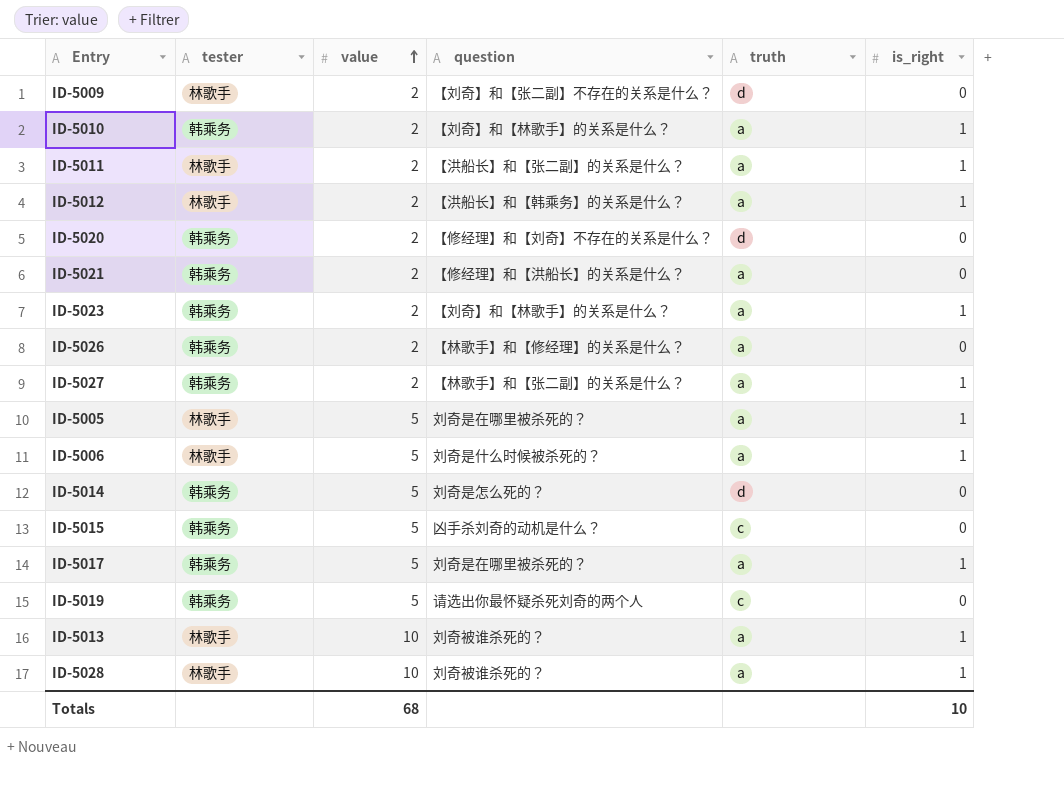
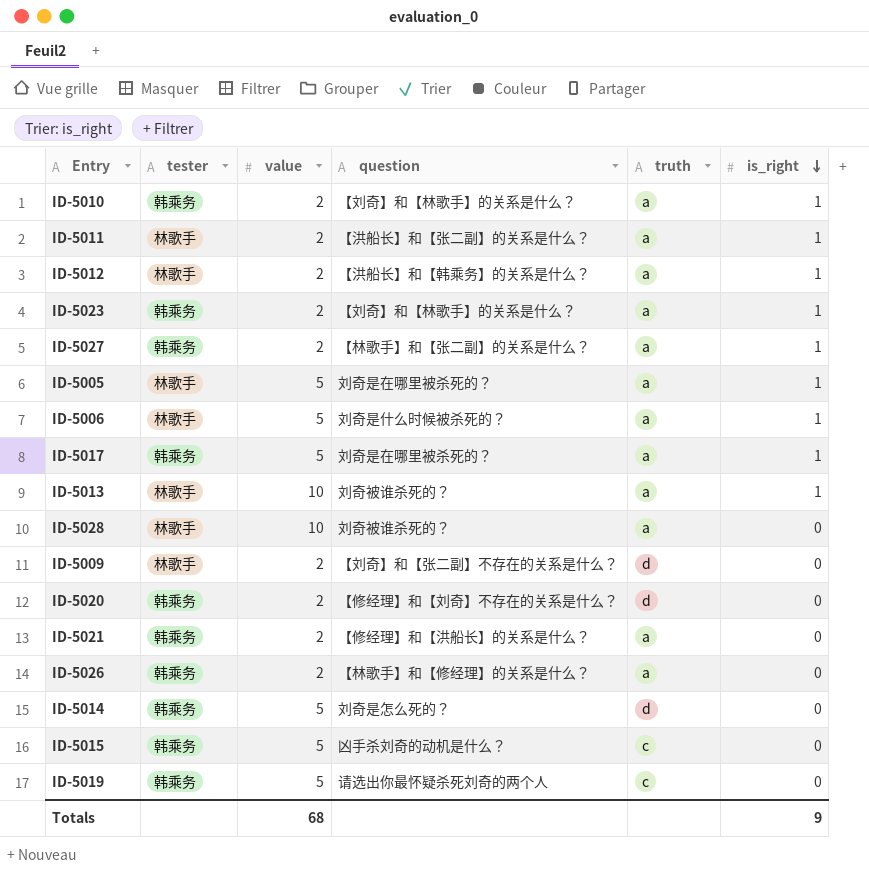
row order: value ascending -> is_right descending
ID-5028 | is_right: 1 -> 0
Totals | is_right: 10 -> 9

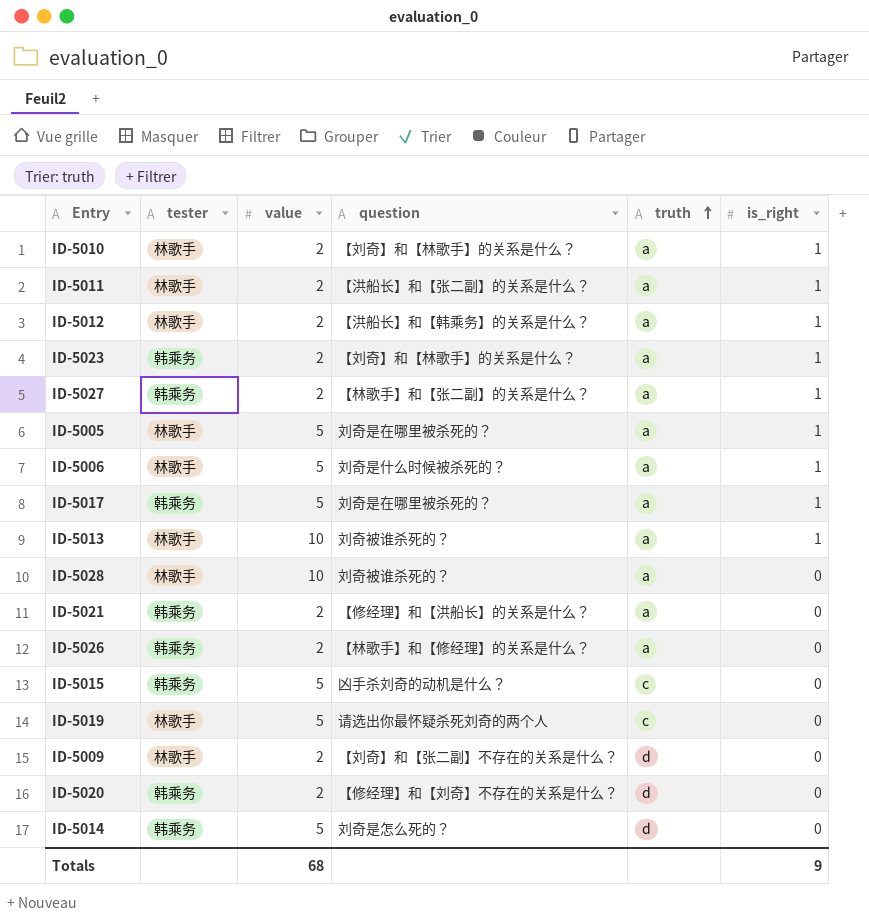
row order: is_right descending -> truth ascending
ID-5010 | tester: 韩乘务 -> 林歌手
ID-5019 | tester: 韩乘务 -> 林歌手

